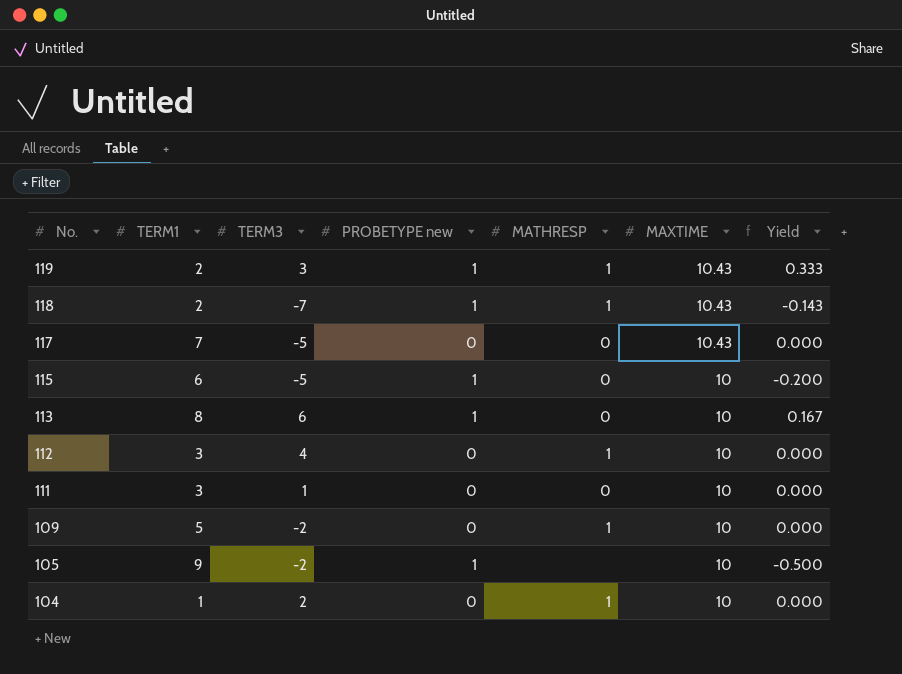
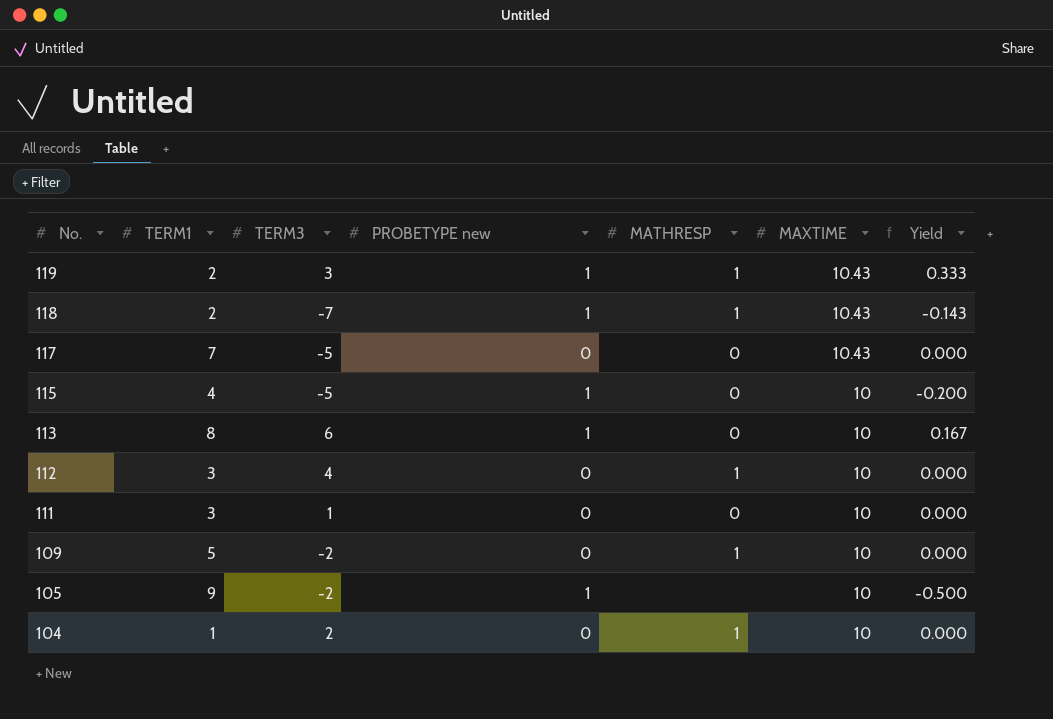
115 | TERM1: 6 -> 4

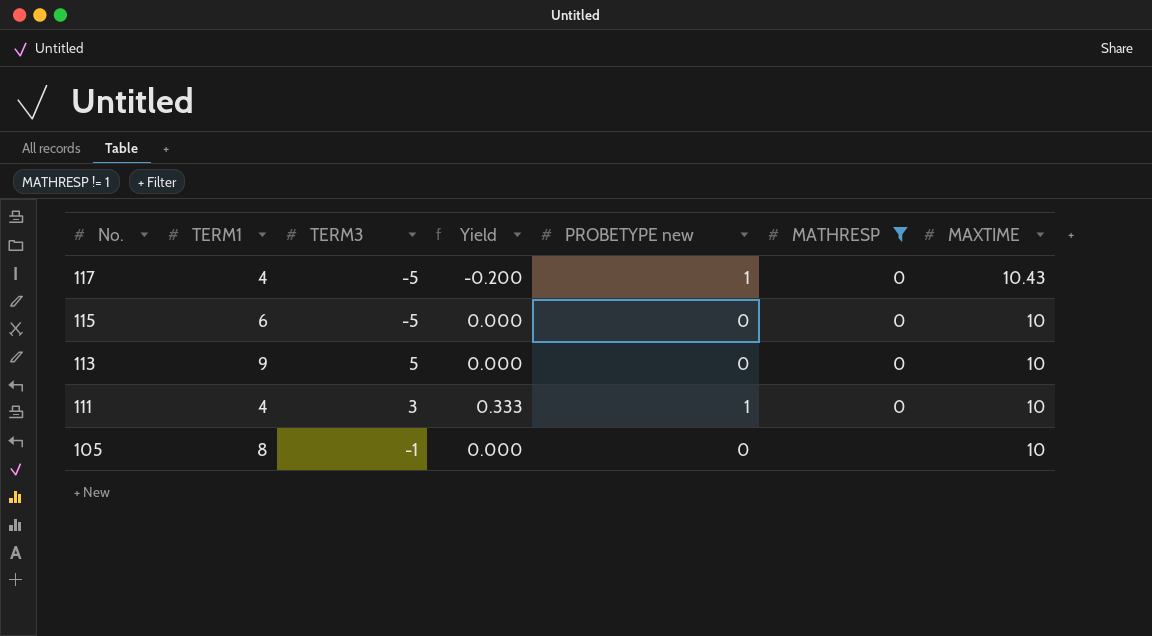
filter: none -> MATHRESP != 1
column Yield | position: 7 -> 4
117 | TERM1: 7 -> 4
117 | Yield: 0.000 -> -0.200
117 | PROBETYPE new: 0 -> 1
115 | TERM1: 4 -> 6
115 | Yield: -0.200 -> 0.000
115 | PROBETYPE new: 1 -> 0
113 | TERM1: 8 -> 9
113 | TERM3: 6 -> 5
113 | Yield: 0.167 -> 0.000
113 | PROBETYPE new: 1 -> 0
111 | TERM1: 3 -> 4
111 | TERM3: 1 -> 3
111 | Yield: 0.000 -> 0.333
111 | PROBETYPE new: 0 -> 1
105 | TERM1: 9 -> 8
105 | TERM3: -2 -> -1
105 | Yield: -0.500 -> 0.000
105 | PROBETYPE new: 1 -> 0

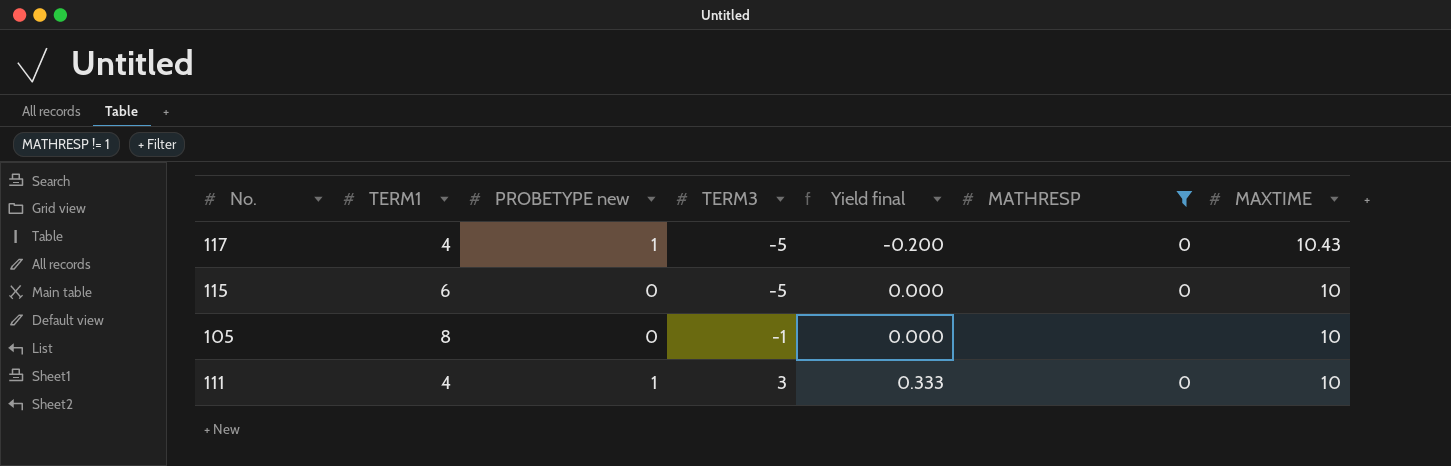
row order: No. descending -> TERM3 ascending
column PROBETYPE new | position: 5 -> 3
column name: Yield -> Yield final
row 113: 9 | 5 | 0.000 | 0 | 0 | 10 -> none

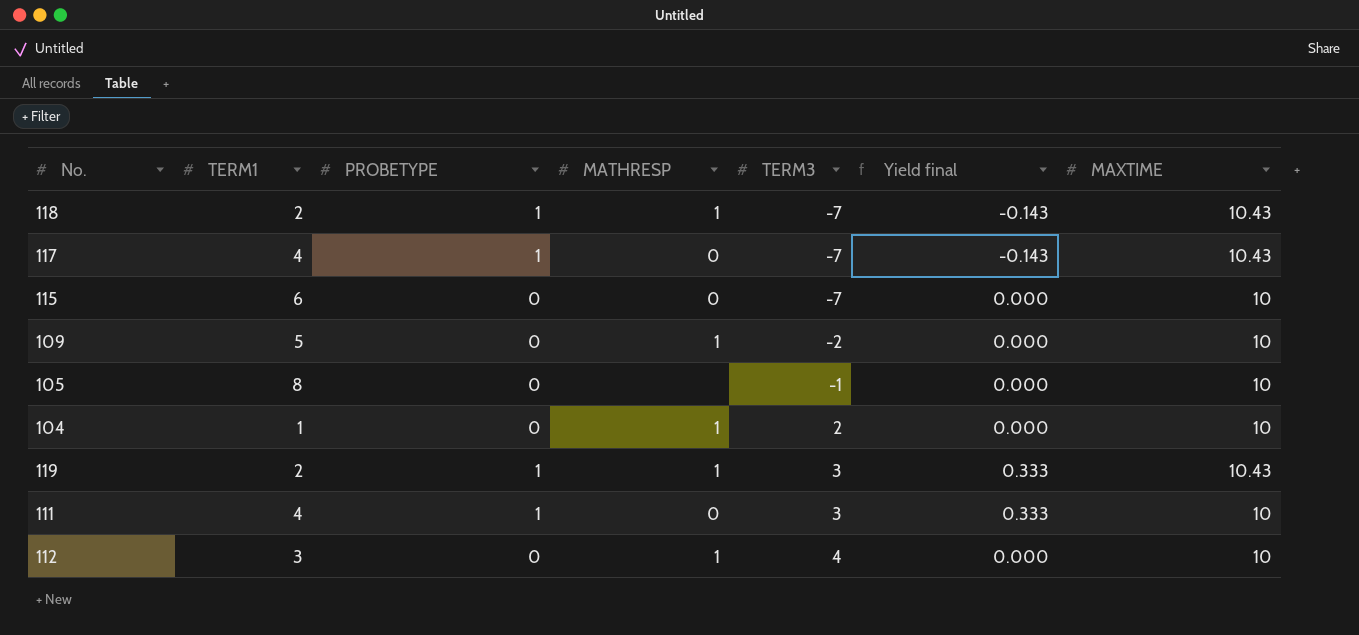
filter: MATHRESP != 1 -> none
column name: PROBETYPE new -> PROBETYPE
column MATHRESP | position: 6 -> 4
117 | TERM3: -5 -> -7
117 | Yield final: -0.200 -> -0.143
115 | TERM3: -5 -> -7

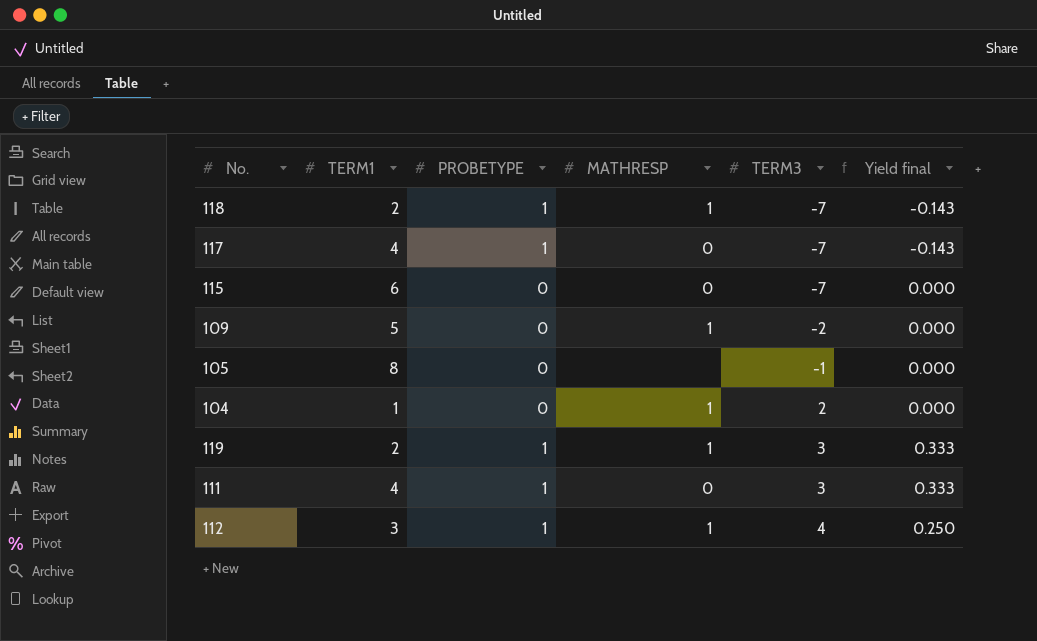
column MAXTIME | position: 7 -> none
112 | PROBETYPE: 0 -> 1
112 | Yield final: 0.000 -> 0.250

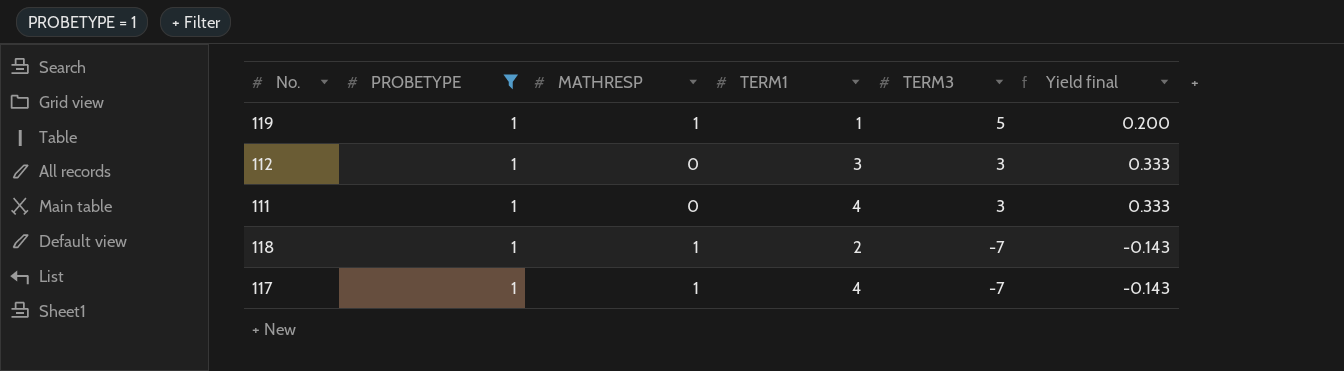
filter: none -> PROBETYPE = 1
row order: TERM3 ascending -> TERM3 descending
column TERM1 | position: 2 -> 4
119 | TERM1: 2 -> 1
119 | TERM3: 3 -> 5
119 | Yield final: 0.333 -> 0.200
112 | MATHRESP: 1 -> 0
112 | TERM3: 4 -> 3
112 | Yield final: 0.250 -> 0.333
117 | MATHRESP: 0 -> 1

